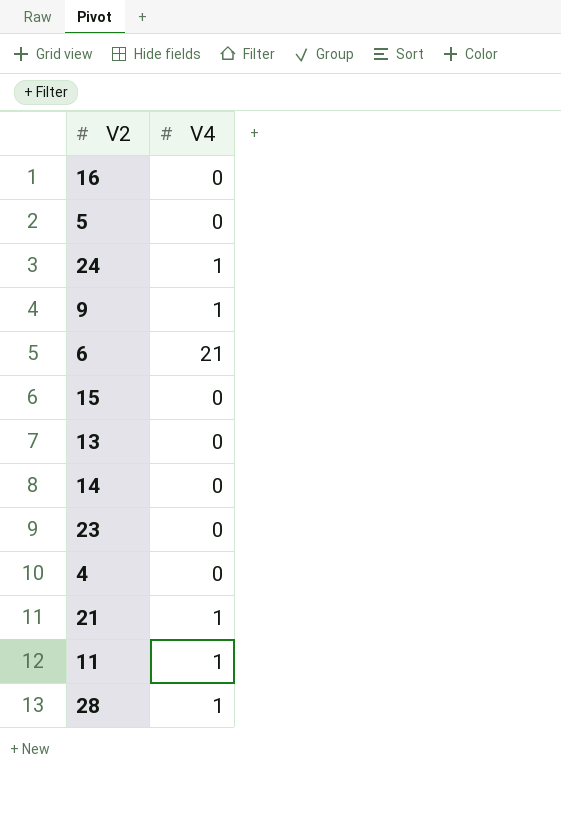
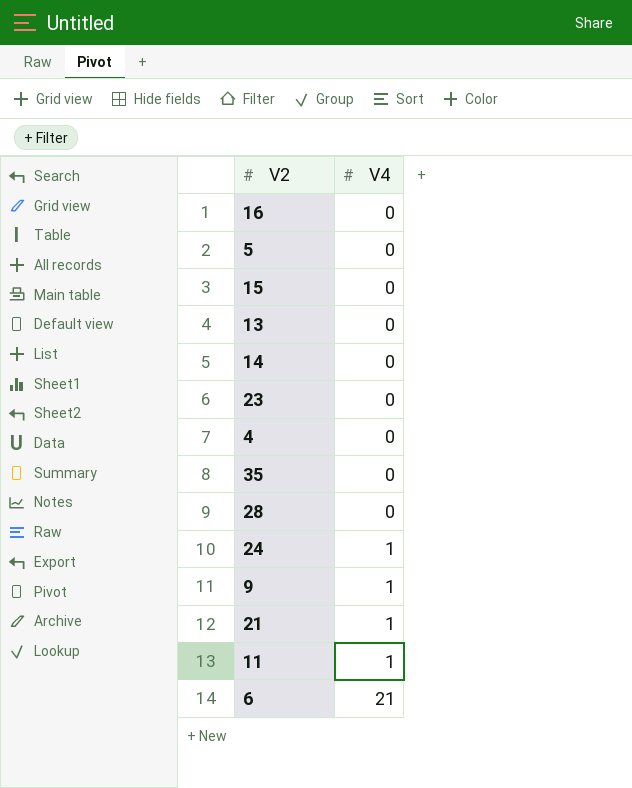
row order: none -> V4 ascending
row 35: none -> 0
28 | V4: 1 -> 0

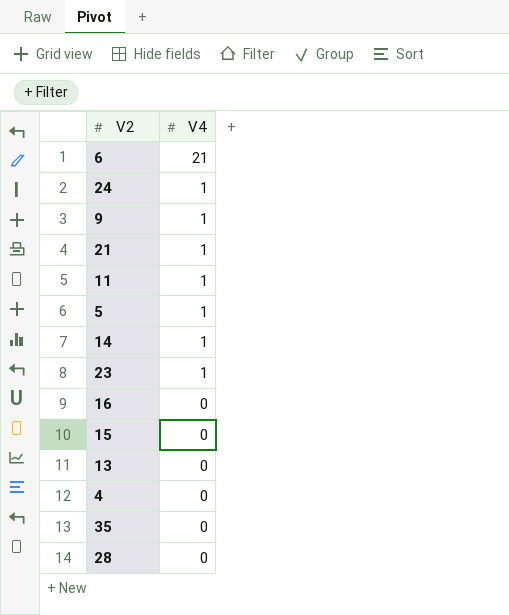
row order: V4 ascending -> V4 descending
5 | V4: 0 -> 1
14 | V4: 0 -> 1
23 | V4: 0 -> 1

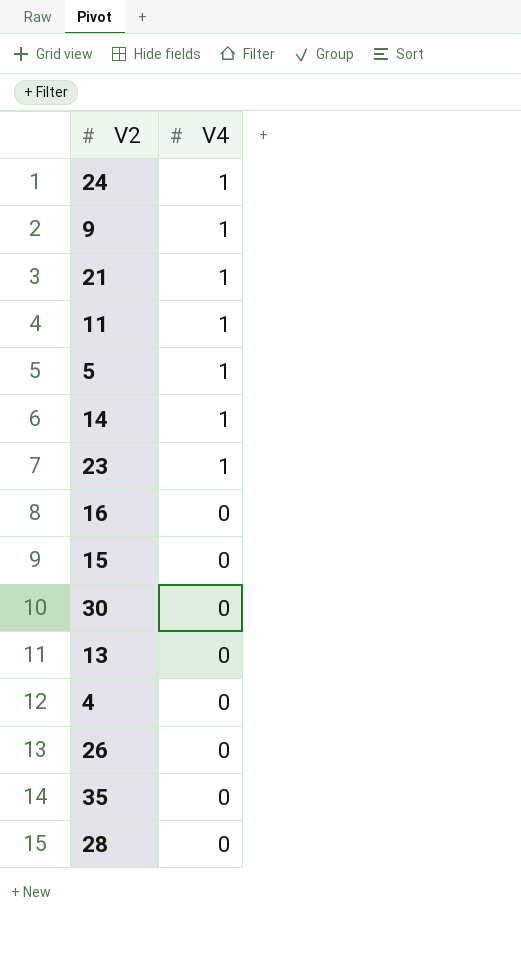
row 6: 21 -> none
row 30: none -> 0
row 26: none -> 0

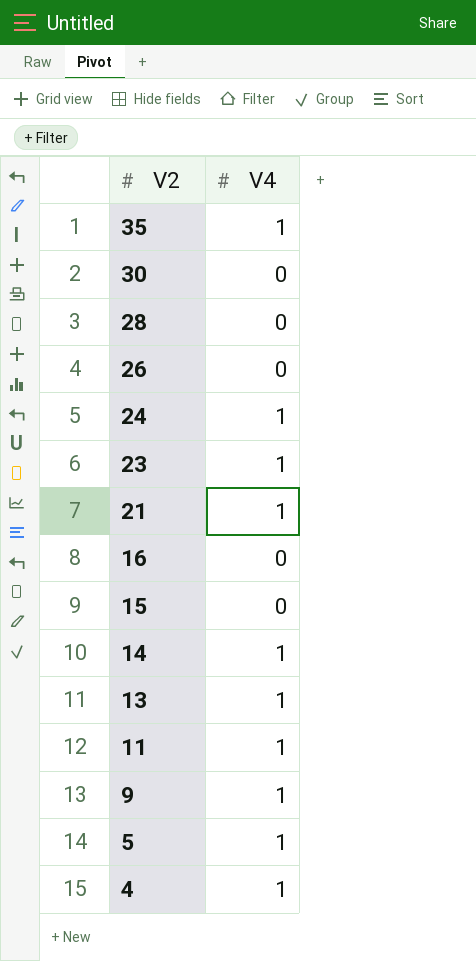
row order: V4 descending -> V2 descending
35 | V4: 0 -> 1
13 | V4: 0 -> 1
4 | V4: 0 -> 1

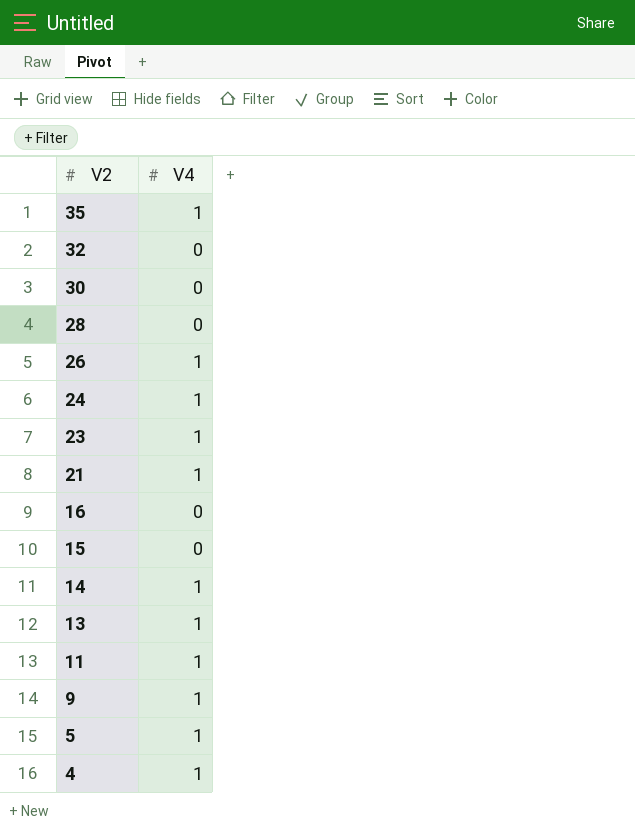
row 32: none -> 0
26 | V4: 0 -> 1

